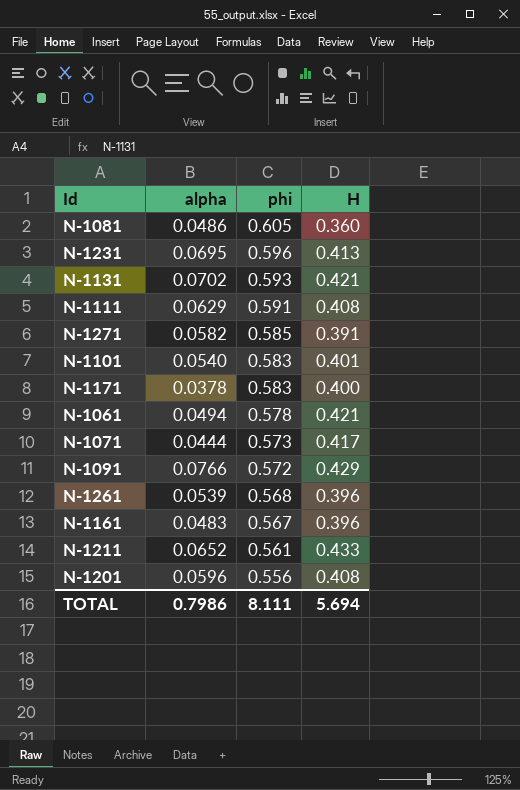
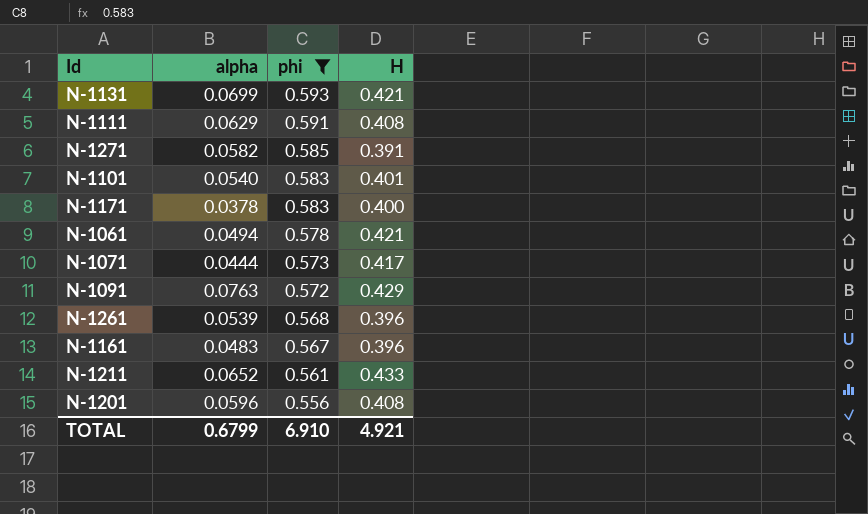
filter: none -> phi <= 0.593
N-1131 | alpha: 0.0702 -> 0.0699
N-1091 | alpha: 0.0766 -> 0.0763
TOTAL | alpha: 0.7986 -> 0.6799
TOTAL | phi: 8.111 -> 6.910
TOTAL | H: 5.694 -> 4.921

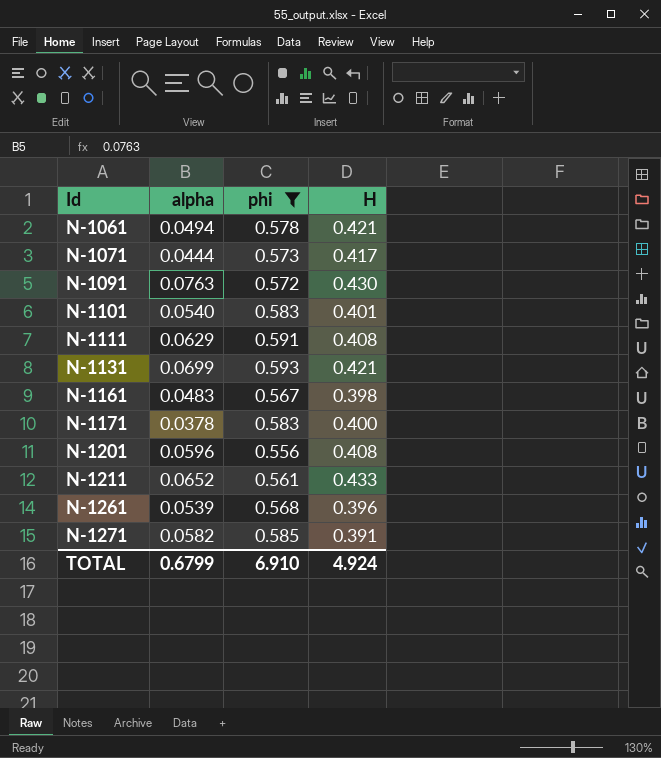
row order: phi descending -> Id ascending
N-1091 | H: 0.429 -> 0.430
N-1161 | H: 0.396 -> 0.398
TOTAL | H: 4.921 -> 4.924

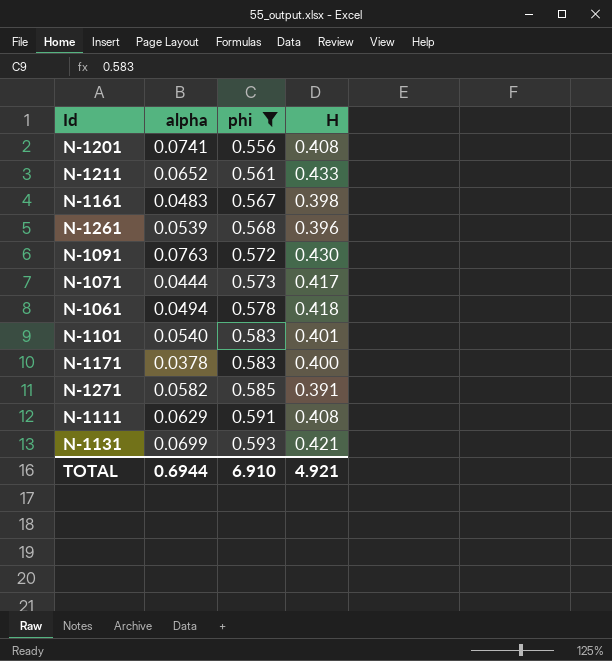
row order: Id ascending -> phi ascending
N-1201 | alpha: 0.0596 -> 0.0741
N-1061 | H: 0.421 -> 0.418
TOTAL | alpha: 0.6799 -> 0.6944
TOTAL | H: 4.924 -> 4.921

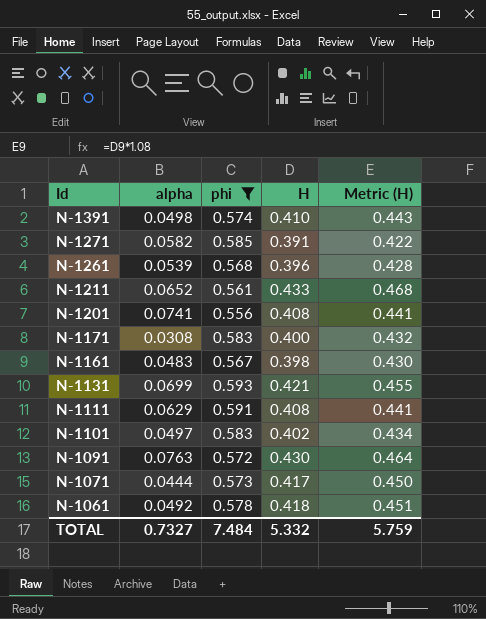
row order: phi ascending -> Id descending
column Metric (H) | formula: none -> [H] * 1.08
row N-1391: none -> 0.0498 | 0.574 | 0.410 | 0.443
N-1171 | alpha: 0.0378 -> 0.0308
N-1101 | alpha: 0.0540 -> 0.0497
N-1101 | H: 0.401 -> 0.402
N-1061 | alpha: 0.0494 -> 0.0492
TOTAL | alpha: 0.6944 -> 0.7327
TOTAL | phi: 6.910 -> 7.484
TOTAL | H: 4.921 -> 5.332

